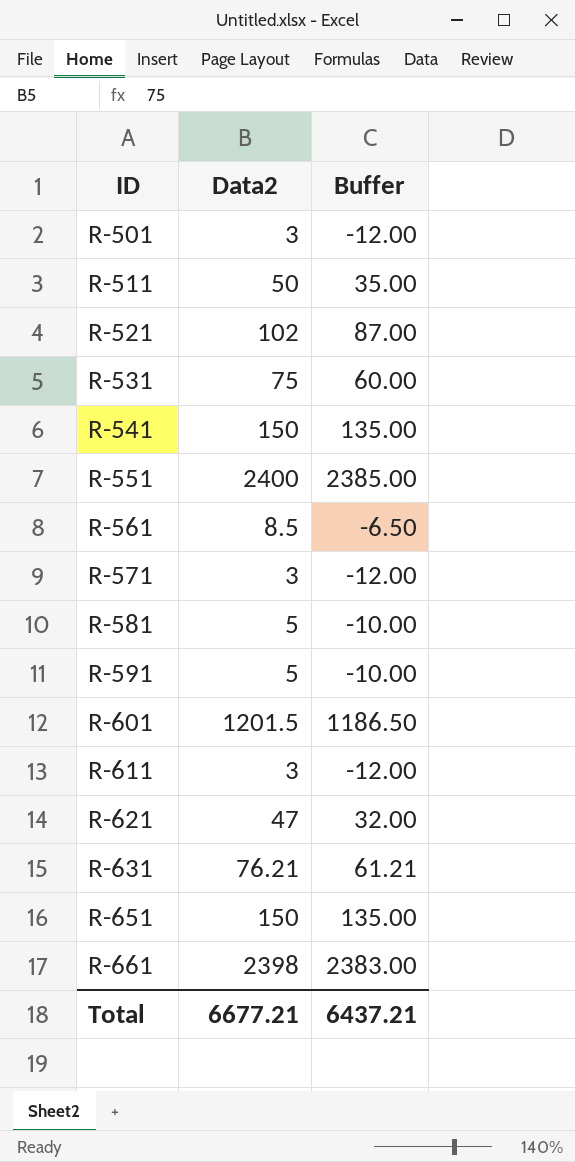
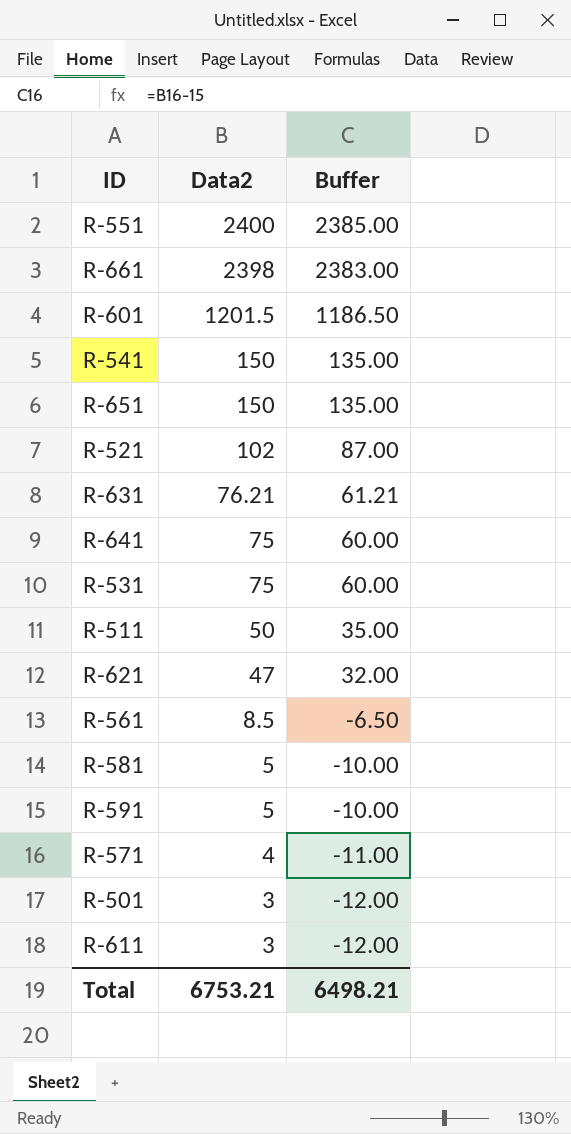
row order: ID ascending -> Data2 descending
row R-641: none -> 75 | 60.00
R-571 | Data2: 3 -> 4
R-571 | Buffer: -12.00 -> -11.00
Total | Data2: 6677.21 -> 6753.21
Total | Buffer: 6437.21 -> 6498.21

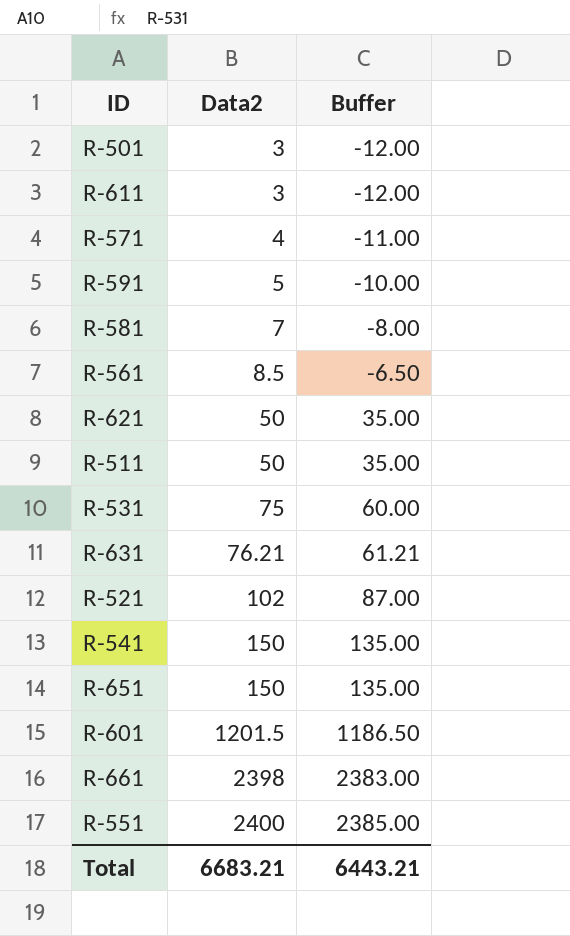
row order: Data2 descending -> Data2 ascending
row R-641: 75 | 60.00 -> none
R-581 | Data2: 5 -> 7
R-581 | Buffer: -10.00 -> -8.00
R-621 | Data2: 47 -> 50
R-621 | Buffer: 32.00 -> 35.00
Total | Data2: 6753.21 -> 6683.21
Total | Buffer: 6498.21 -> 6443.21

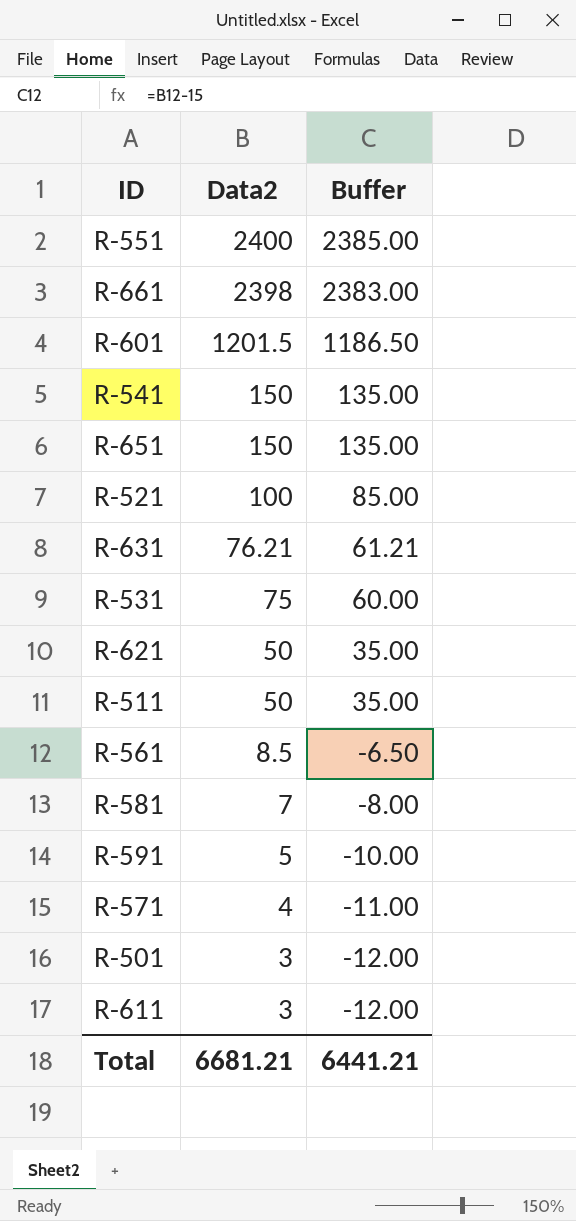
row order: Data2 ascending -> Data2 descending
R-521 | Data2: 102 -> 100
R-521 | Buffer: 87.00 -> 85.00
Total | Data2: 6683.21 -> 6681.21
Total | Buffer: 6443.21 -> 6441.21

